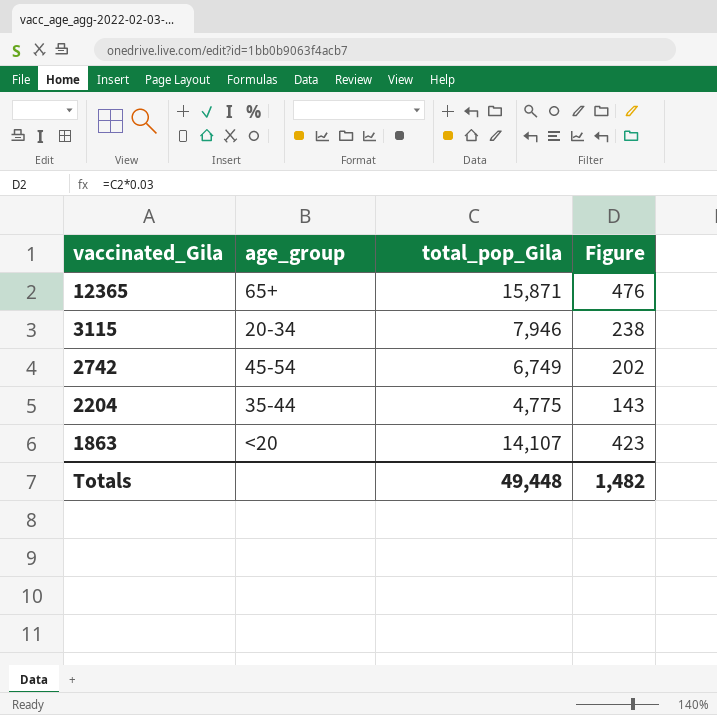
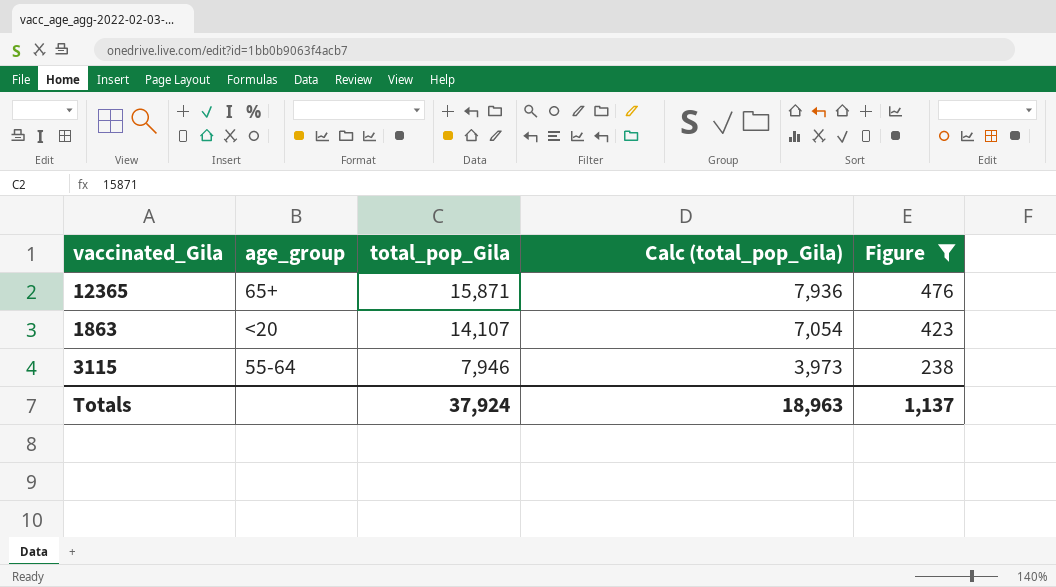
filter: none -> Figure >= 238
row order: vaccinated_Gila descending -> total_pop_Gila descending
column Calc (total_pop_Gila) | formula: none -> [total_pop_Gila] * 0.5
3115 | age_group: 20-34 -> 55-64
Totals | total_pop_Gila: 49,448 -> 37,924
Totals | Figure: 1,482 -> 1,137

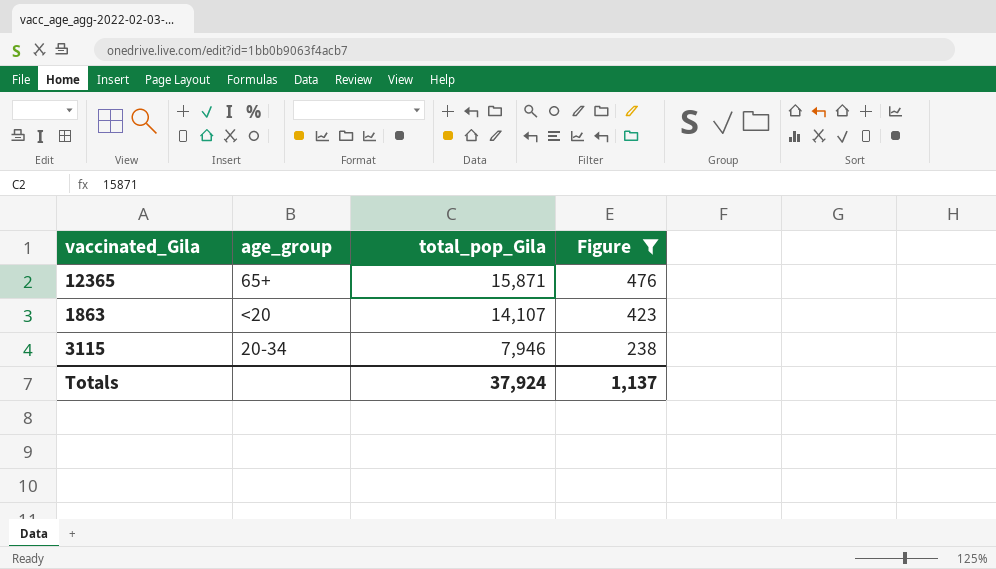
column Calc (total_pop_Gila) | formula: [total_pop_Gila] * 0.5 -> none
3115 | age_group: 55-64 -> 20-34

